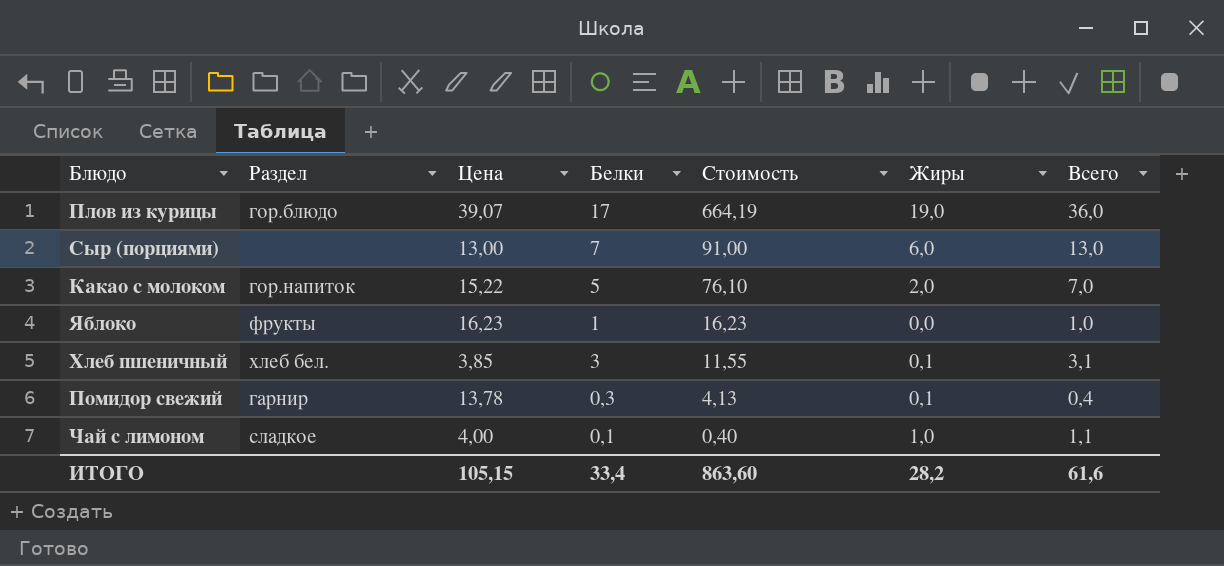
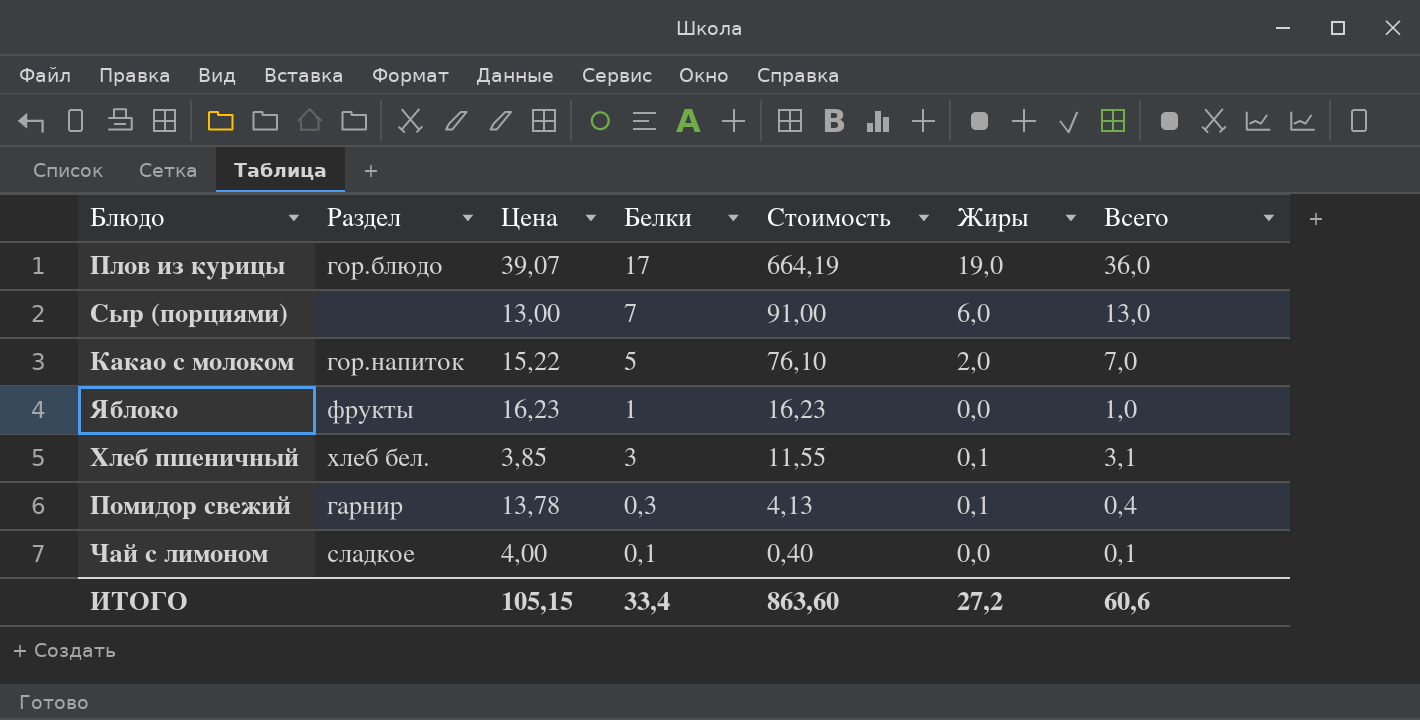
Чай с лимоном | Жиры: 1,0 -> 0,0
Чай с лимоном | Всего: 1,1 -> 0,1
ИТОГО | Жиры: 28,2 -> 27,2
ИТОГО | Всего: 61,6 -> 60,6

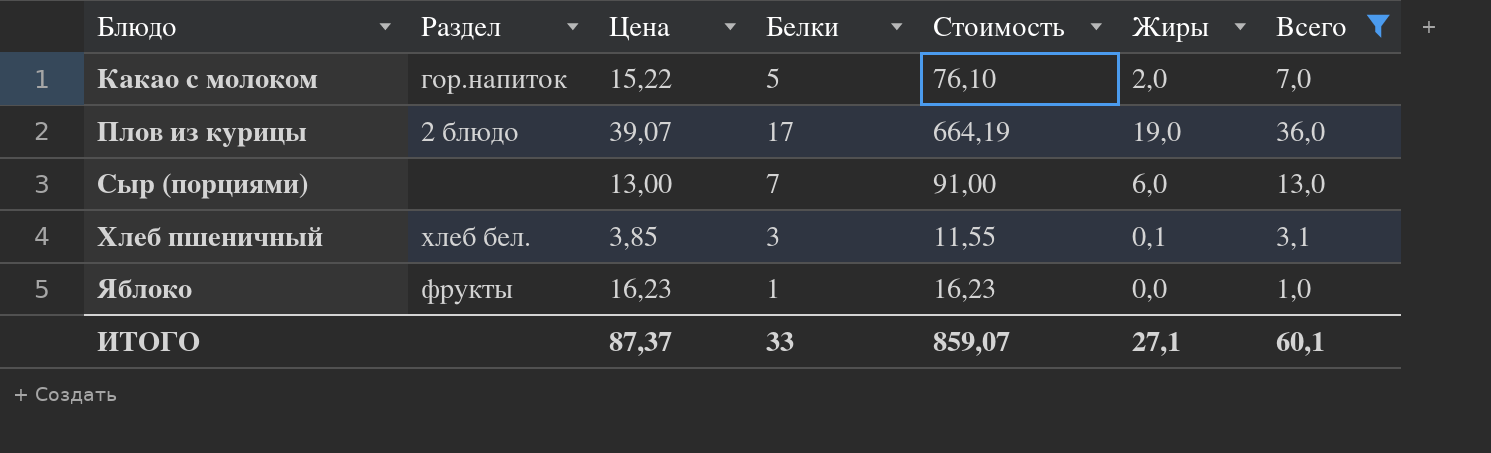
filter: none -> Всего >= 1,0
row order: Стоимость descending -> Блюдо ascending
Плов из курицы | Раздел: гор.блюдо -> 2 блюдо
ИТОГО | Цена: 105,15 -> 87,37
ИТОГО | Белки: 33,4 -> 33
ИТОГО | Стоимость: 863,60 -> 859,07
ИТОГО | Жиры: 27,2 -> 27,1
ИТОГО | Всего: 60,6 -> 60,1

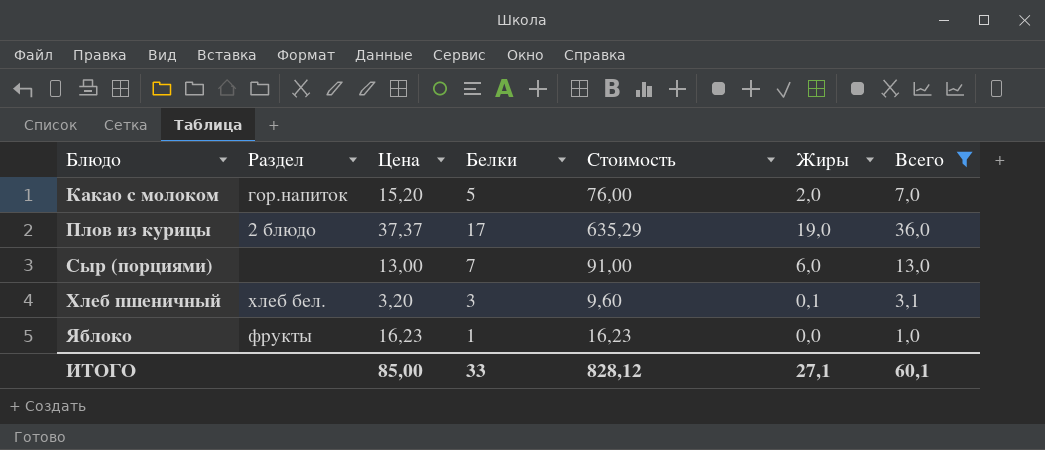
Какао с молоком | Цена: 15,22 -> 15,20
Какао с молоком | Стоимость: 76,10 -> 76,00
Плов из курицы | Цена: 39,07 -> 37,37
Плов из курицы | Стоимость: 664,19 -> 635,29
Хлеб пшеничный | Цена: 3,85 -> 3,20
Хлеб пшеничный | Стоимость: 11,55 -> 9,60
ИТОГО | Цена: 87,37 -> 85,00
ИТОГО | Стоимость: 859,07 -> 828,12

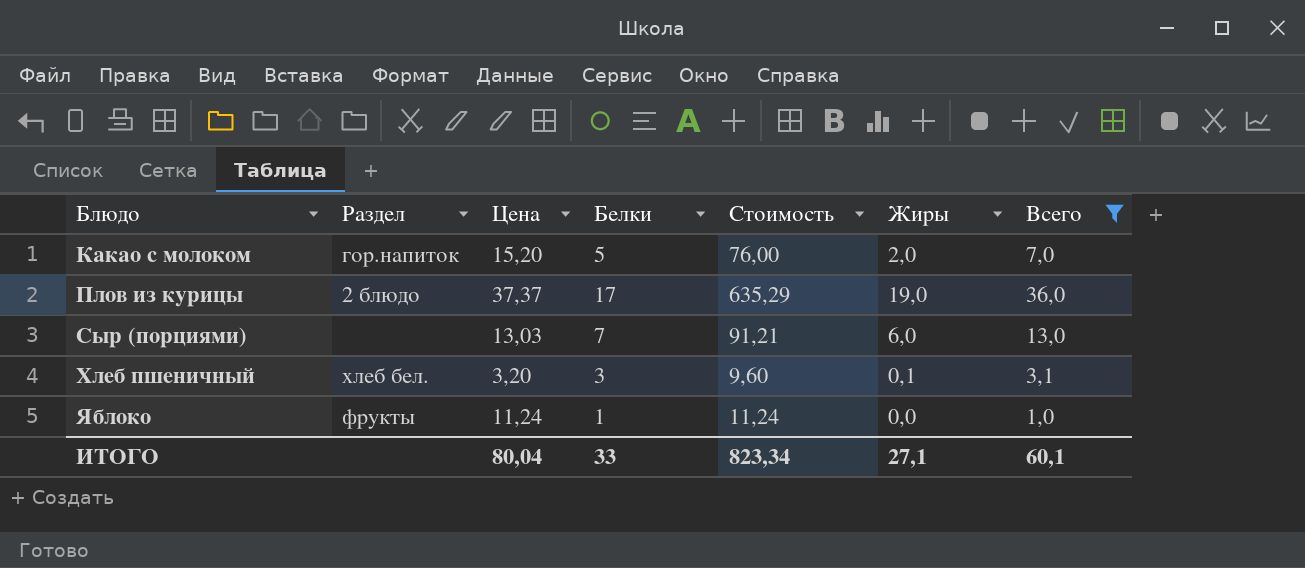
Сыр (порциями) | Цена: 13,00 -> 13,03
Сыр (порциями) | Стоимость: 91,00 -> 91,21
Яблоко | Цена: 16,23 -> 11,24
Яблоко | Стоимость: 16,23 -> 11,24
ИТОГО | Цена: 85,00 -> 80,04
ИТОГО | Стоимость: 828,12 -> 823,34

